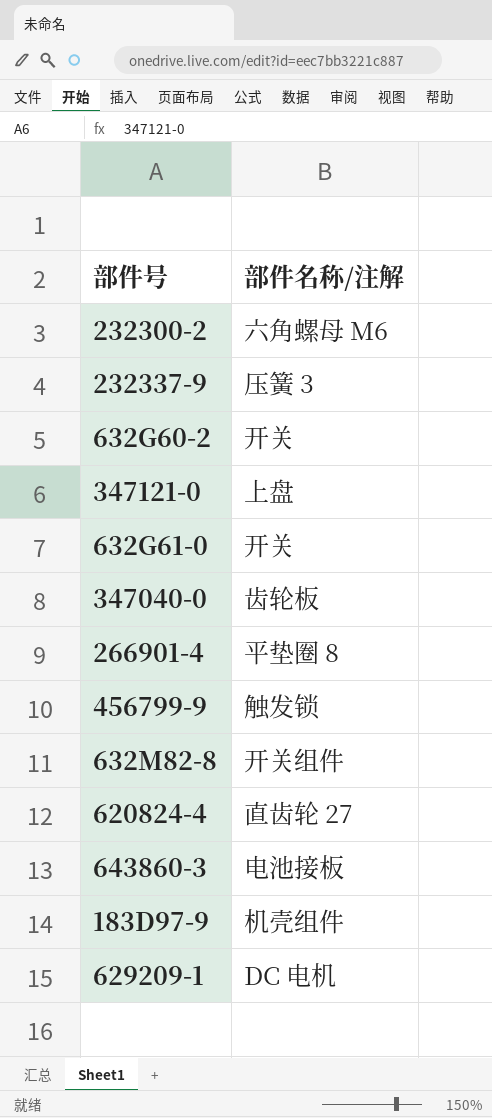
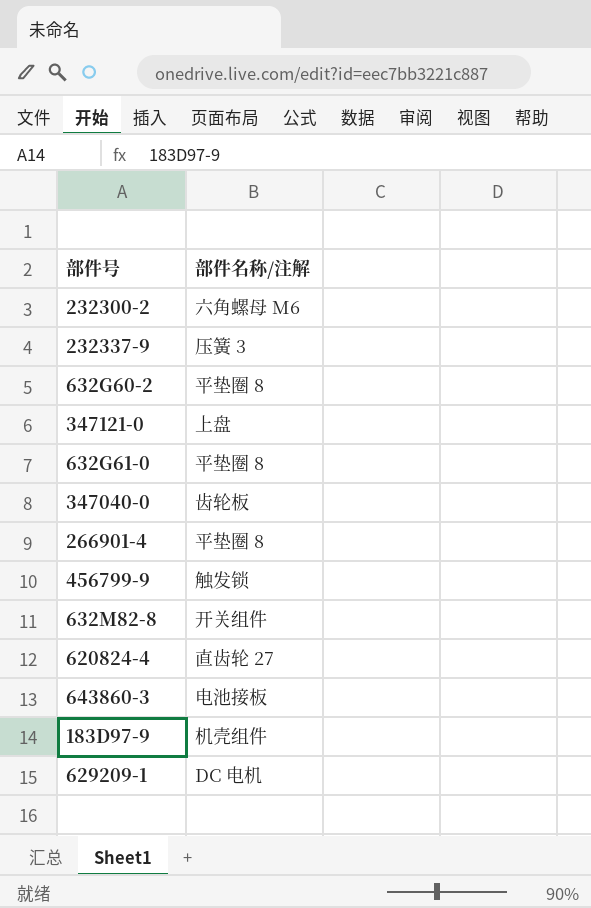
632G60-2 | 部件名称/注解: 开关 -> 平垫圈 8
632G61-0 | 部件名称/注解: 开关 -> 平垫圈 8

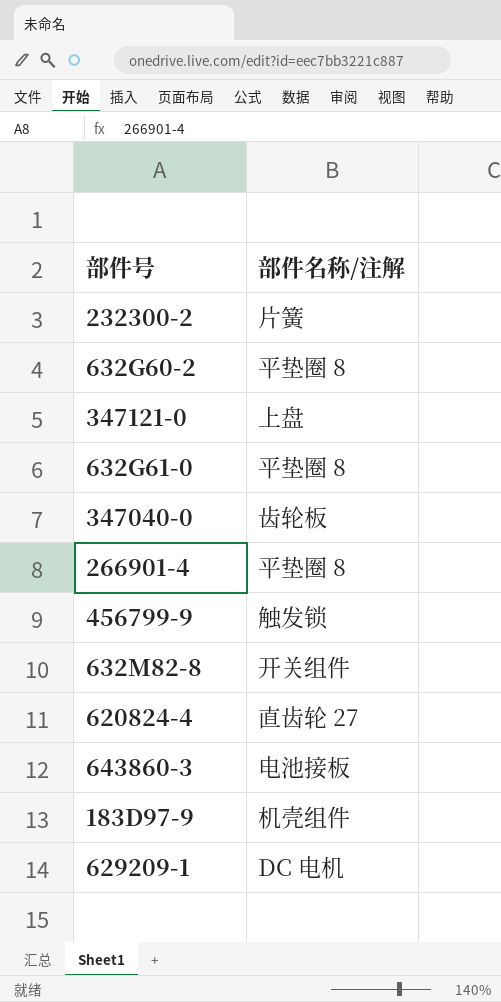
row 232337-9: 压簧 3 -> none
232300-2 | 部件名称/注解: 六角螺母 M6 -> 片簧

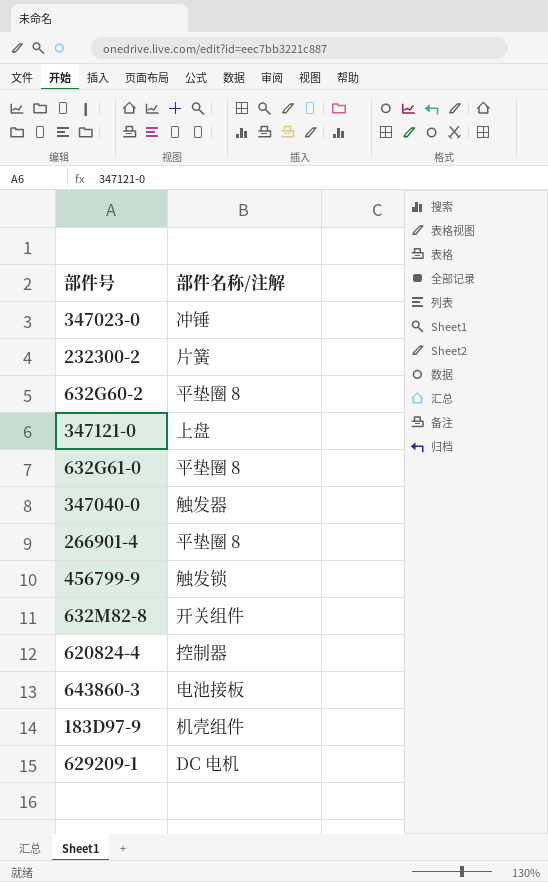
row 347023-0: none -> 冲锤
347040-0 | 部件名称/注解: 齿轮板 -> 触发器
620824-4 | 部件名称/注解: 直齿轮 27 -> 控制器

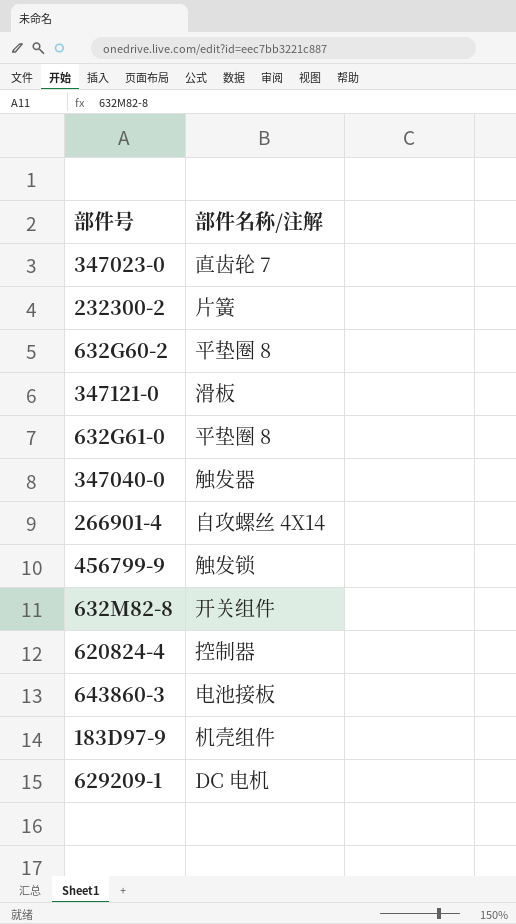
347023-0 | 部件名称/注解: 冲锤 -> 直齿轮 7
347121-0 | 部件名称/注解: 上盘 -> 滑板
266901-4 | 部件名称/注解: 平垫圈 8 -> 自攻螺丝 4X14

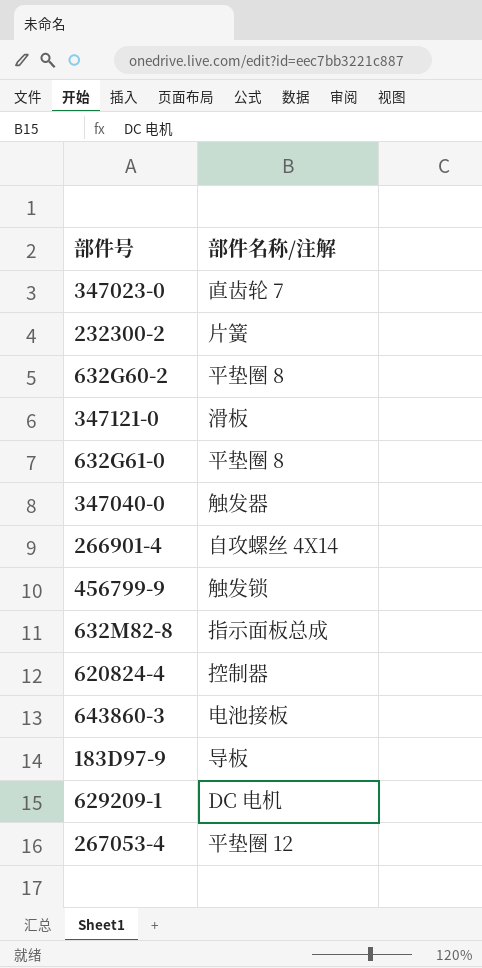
632M82-8 | 部件名称/注解: 开关组件 -> 指示面板总成
183D97-9 | 部件名称/注解: 机壳组件 -> 导板
row 267053-4: none -> 平垫圈 12

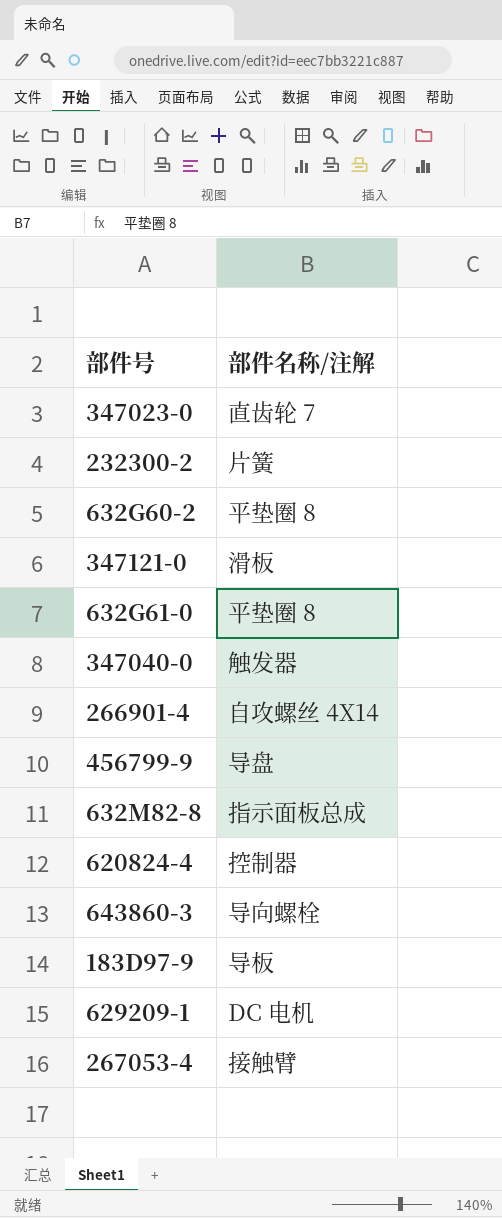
456799-9 | 部件名称/注解: 触发锁 -> 导盘
643860-3 | 部件名称/注解: 电池接板 -> 导向螺栓
267053-4 | 部件名称/注解: 平垫圈 12 -> 接触臂

